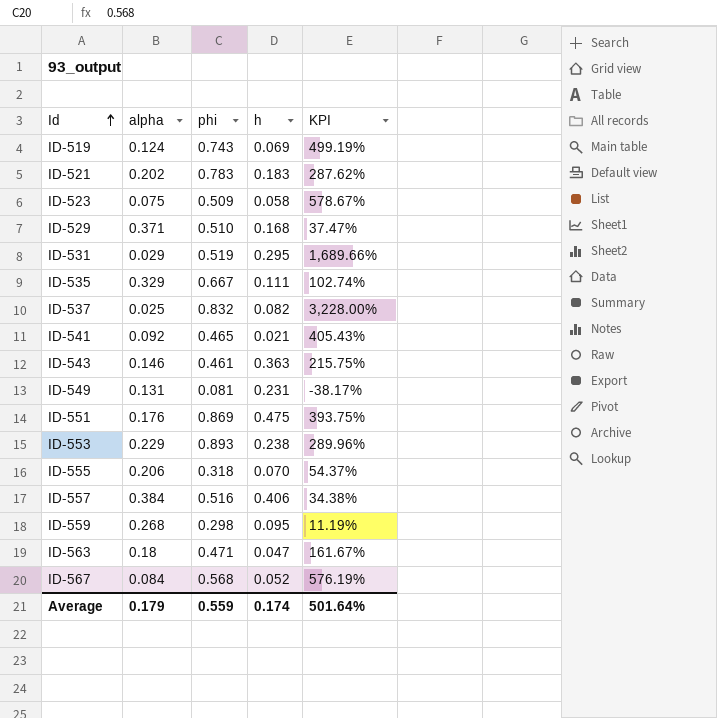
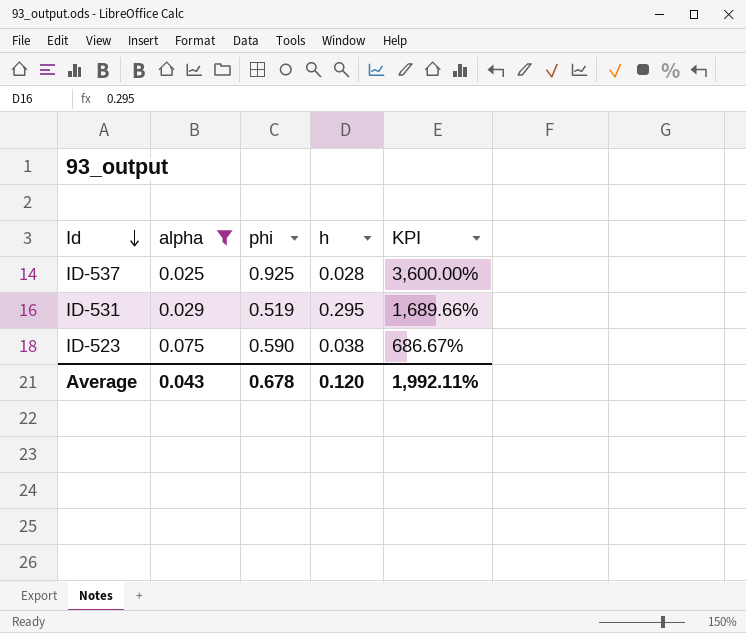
filter: none -> alpha <= 0.075
row order: Id ascending -> Id descending
ID-537 | phi: 0.832 -> 0.925
ID-537 | h: 0.082 -> 0.028
ID-537 | KPI: 3,228.00% -> 3,600.00%
ID-523 | phi: 0.509 -> 0.590
ID-523 | h: 0.058 -> 0.038
ID-523 | KPI: 578.67% -> 686.67%
Average | alpha: 0.179 -> 0.043
Average | phi: 0.559 -> 0.678
Average | h: 0.174 -> 0.120
Average | KPI: 501.64% -> 1,992.11%

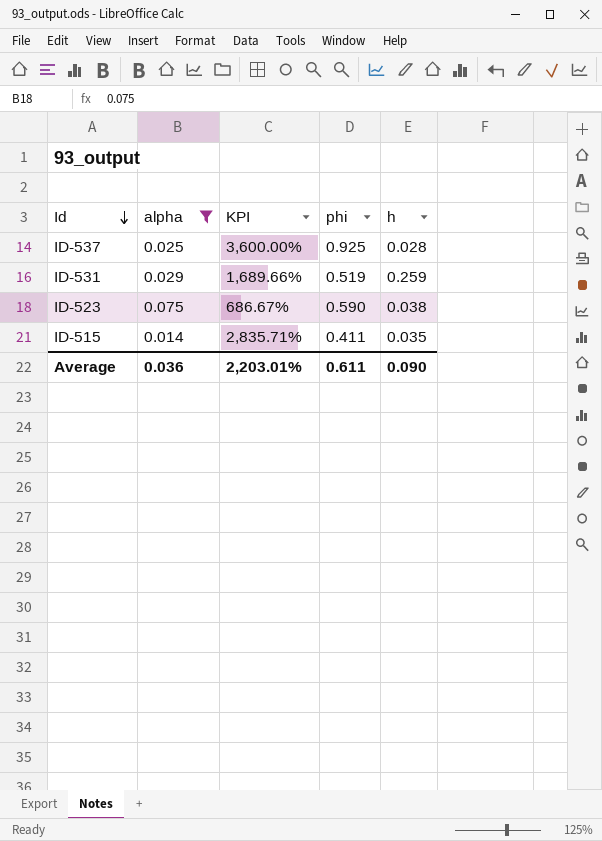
column KPI | position: 5 -> 3
ID-531 | h: 0.295 -> 0.259
row ID-515: none -> 0.014 | 2,835.71% | 0.411 | 0.035
Average | alpha: 0.043 -> 0.036
Average | KPI: 1,992.11% -> 2,203.01%
Average | phi: 0.678 -> 0.611
Average | h: 0.120 -> 0.090

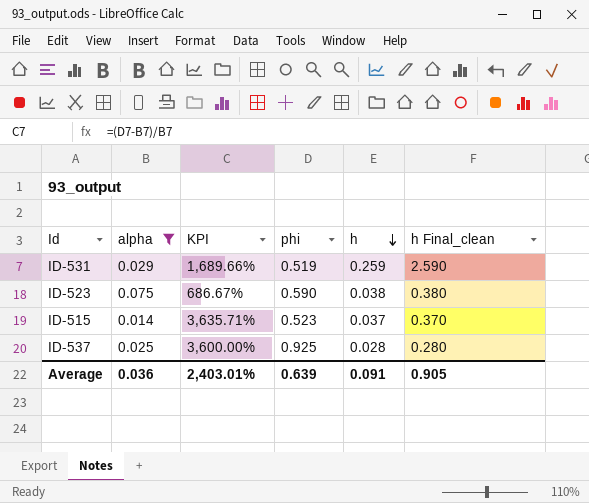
row order: Id descending -> h descending
column h Final_clean | formula: none -> [h] * 10
ID-515 | KPI: 2,835.71% -> 3,635.71%
ID-515 | phi: 0.411 -> 0.523
ID-515 | h: 0.035 -> 0.037
Average | KPI: 2,203.01% -> 2,403.01%
Average | phi: 0.611 -> 0.639
Average | h: 0.090 -> 0.091

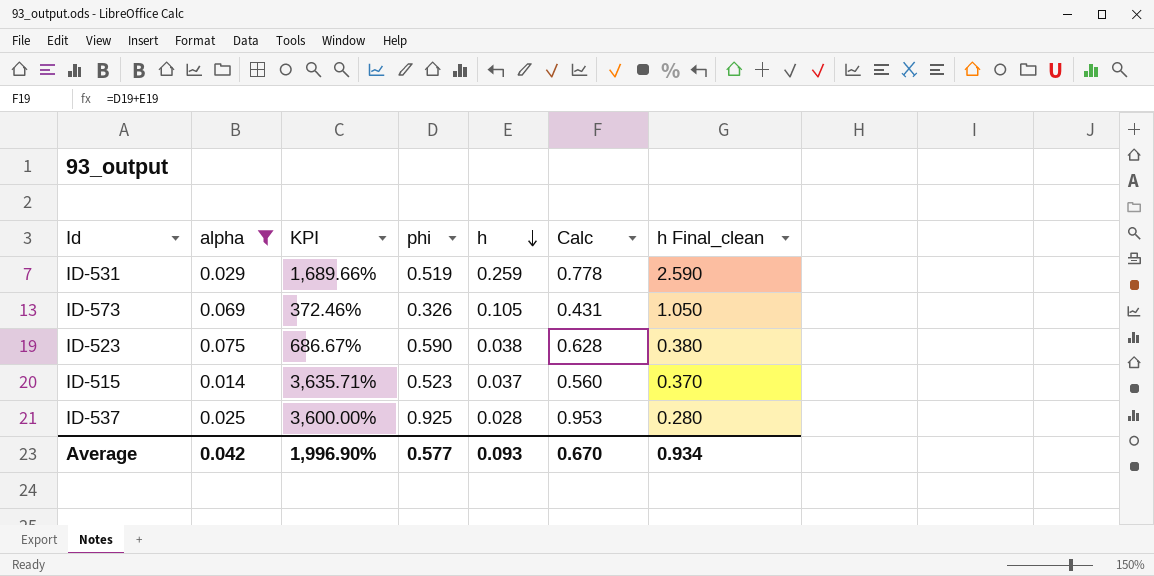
column Calc | formula: none -> [phi] + [h]
row ID-573: none -> 0.069 | 372.46% | 0.326 | 0.105 | 0.431 | 1.050
Average | alpha: 0.036 -> 0.042
Average | KPI: 2,403.01% -> 1,996.90%
Average | phi: 0.639 -> 0.577
Average | h: 0.091 -> 0.093
Average | h Final_clean: 0.905 -> 0.934

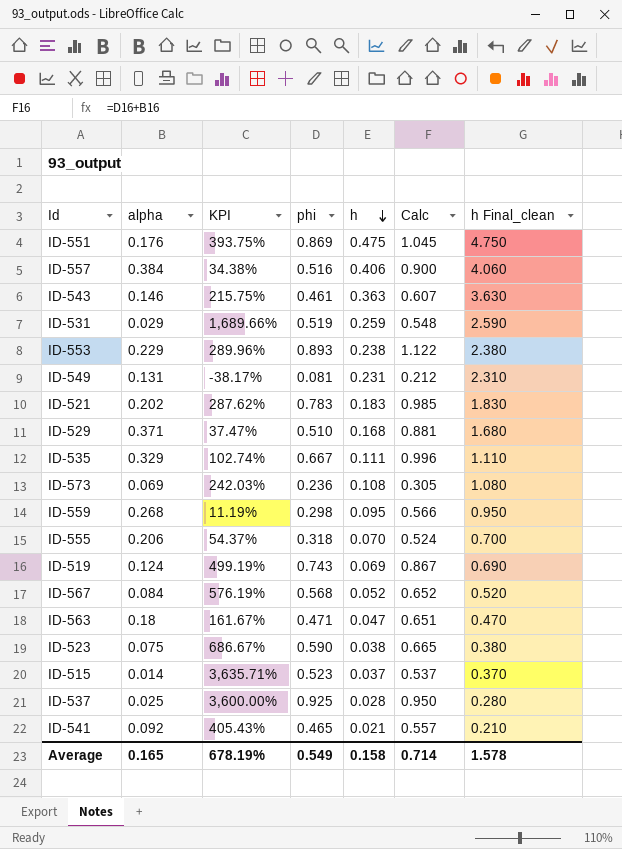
filter: alpha <= 0.075 -> none
column Calc | formula: [phi] + [h] -> [alpha] + [phi]
ID-573 | KPI: 372.46% -> 242.03%
ID-573 | phi: 0.326 -> 0.236
ID-573 | h: 0.105 -> 0.108
ID-573 | h Final_clean: 1.050 -> 1.080
Average | alpha: 0.042 -> 0.165
Average | KPI: 1,996.90% -> 678.19%
Average | phi: 0.577 -> 0.549
Average | h: 0.093 -> 0.158
Average | Calc: 0.670 -> 0.714
Average | h Final_clean: 0.934 -> 1.578

